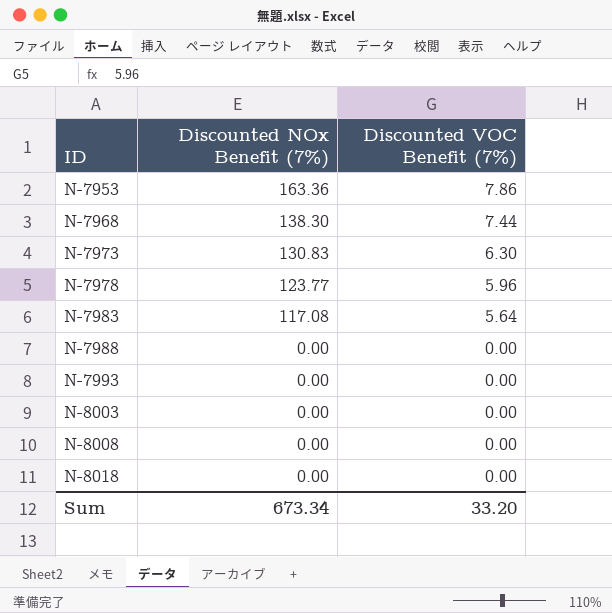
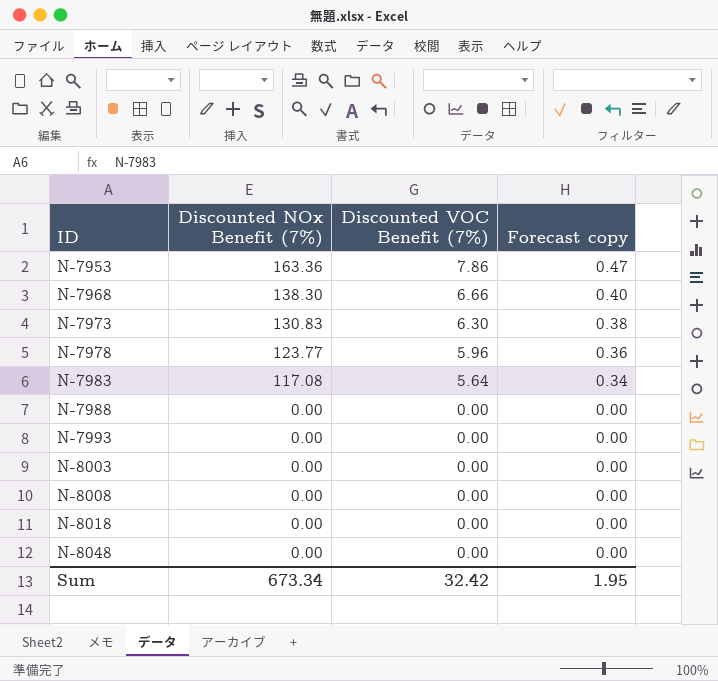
column Forecast copy | formula: none -> [Discounted VOC Benefit (7%)] * 0.06
N-7968 | Discounted VOC Benefit (7%): 7.44 -> 6.66
row N-8048: none -> 0.00 | 0.00 | 0.00
Sum | Discounted VOC Benefit (7%): 33.20 -> 32.42

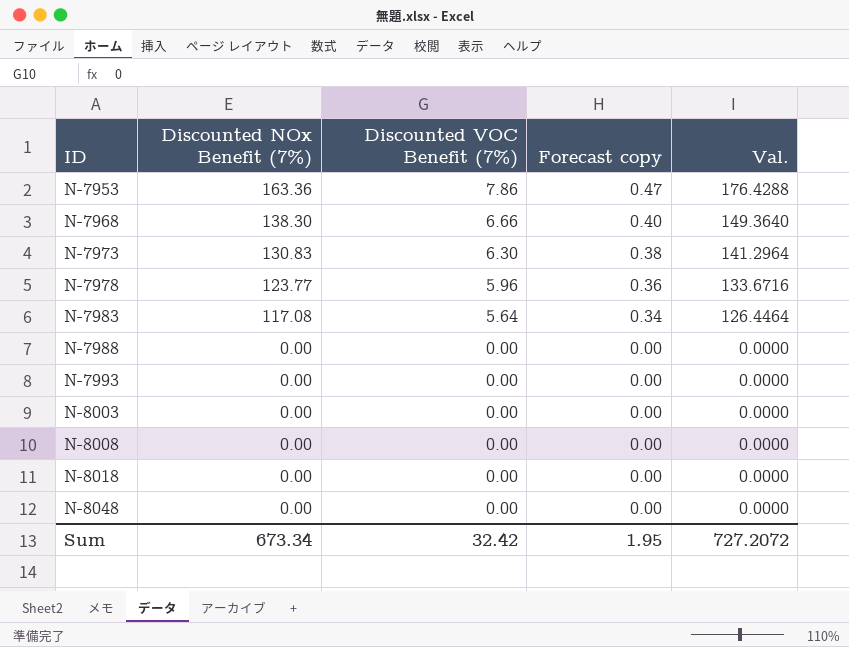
column Val. | formula: none -> [Discounted NOx Benefit (7%)] * 1.08

